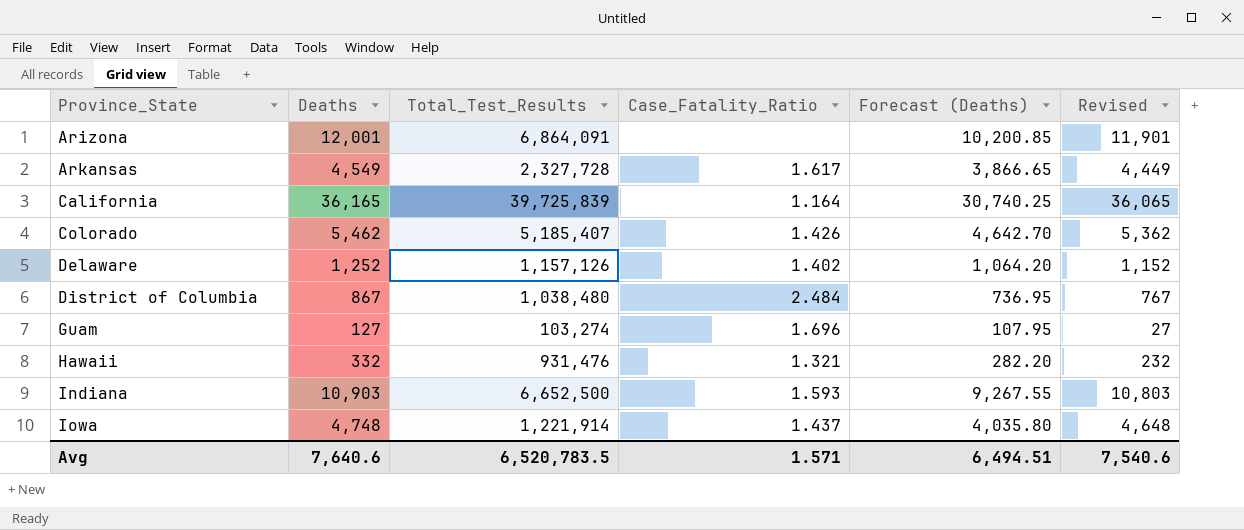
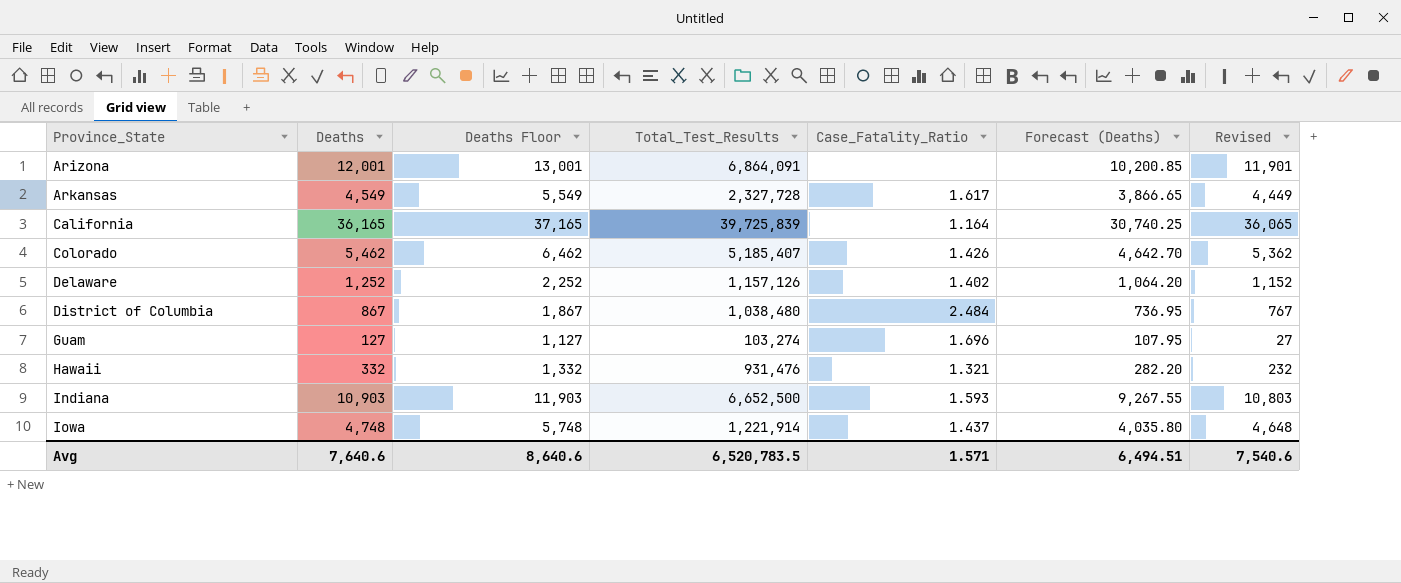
column Deaths Floor | formula: none -> [Deaths] + 1000

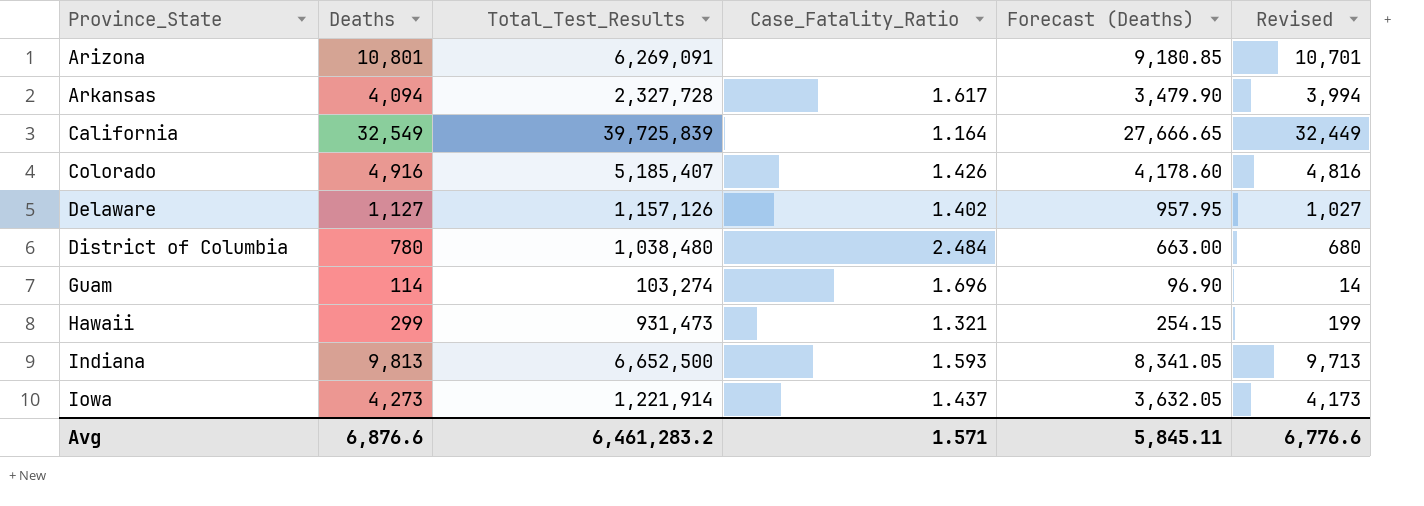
column Deaths Floor | formula: [Deaths] + 1000 -> none
Arizona | Deaths: 12,001 -> 10,801
Arizona | Total_Test_Results: 6,864,091 -> 6,269,091
Arizona | Forecast (Deaths): 10,200.85 -> 9,180.85
Arizona | Revised: 11,901 -> 10,701
Arkansas | Deaths: 4,549 -> 4,094
Arkansas | Forecast (Deaths): 3,866.65 -> 3,479.90
Arkansas | Revised: 4,449 -> 3,994
California | Deaths: 36,165 -> 32,549
California | Forecast (Deaths): 30,740.25 -> 27,666.65
California | Revised: 36,065 -> 32,449
Colorado | Deaths: 5,462 -> 4,916
Colorado | Forecast (Deaths): 4,642.70 -> 4,178.60
Colorado | Revised: 5,362 -> 4,816
Delaware | Deaths: 1,252 -> 1,127
Delaware | Forecast (Deaths): 1,064.20 -> 957.95
Delaware | Revised: 1,152 -> 1,027
District of Columbia | Deaths: 867 -> 780
District of Columbia | Forecast (Deaths): 736.95 -> 663.00
District of Columbia | Revised: 767 -> 680
Guam | Deaths: 127 -> 114
Guam | Forecast (Deaths): 107.95 -> 96.90
Guam | Revised: 27 -> 14
Hawaii | Deaths: 332 -> 299
Hawaii | Total_Test_Results: 931,476 -> 931,473
Hawaii | Forecast (Deaths): 282.20 -> 254.15
Hawaii | Revised: 232 -> 199
Indiana | Deaths: 10,903 -> 9,813
Indiana | Forecast (Deaths): 9,267.55 -> 8,341.05
Indiana | Revised: 10,803 -> 9,713
Iowa | Deaths: 4,748 -> 4,273
Iowa | Forecast (Deaths): 4,035.80 -> 3,632.05
Iowa | Revised: 4,648 -> 4,173
Avg | Deaths: 7,640.6 -> 6,876.6
Avg | Total_Test_Results: 6,520,783.5 -> 6,461,283.2
Avg | Forecast (Deaths): 6,494.51 -> 5,845.11
Avg | Revised: 7,540.6 -> 6,776.6

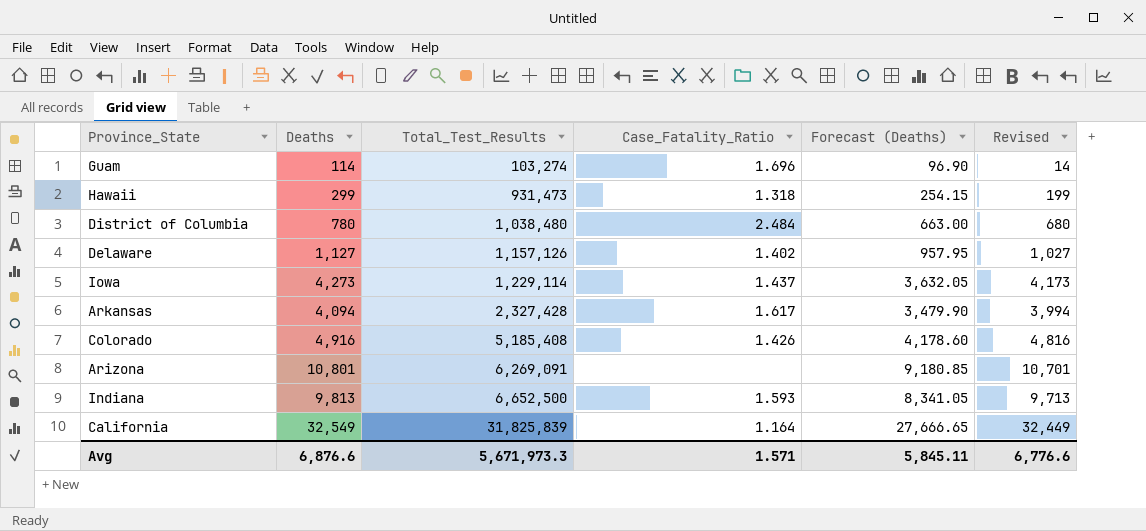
row order: Province_State ascending -> Total_Test_Results ascending
Hawaii | Case_Fatality_Ratio: 1.321 -> 1.318
Iowa | Total_Test_Results: 1,221,914 -> 1,229,114
Arkansas | Total_Test_Results: 2,327,728 -> 2,327,428
Colorado | Total_Test_Results: 5,185,407 -> 5,185,408
California | Total_Test_Results: 39,725,839 -> 31,825,839
Avg | Total_Test_Results: 6,461,283.2 -> 5,671,973.3

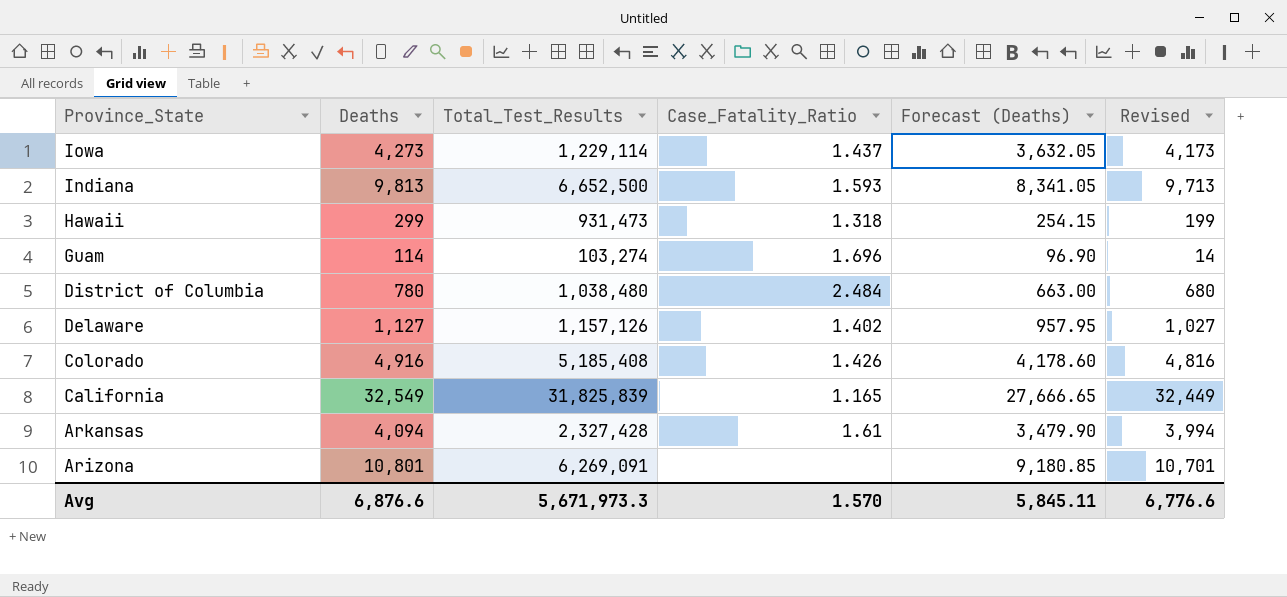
row order: Total_Test_Results ascending -> Province_State descending
California | Case_Fatality_Ratio: 1.164 -> 1.165
Arkansas | Case_Fatality_Ratio: 1.617 -> 1.61
Avg | Case_Fatality_Ratio: 1.571 -> 1.570

